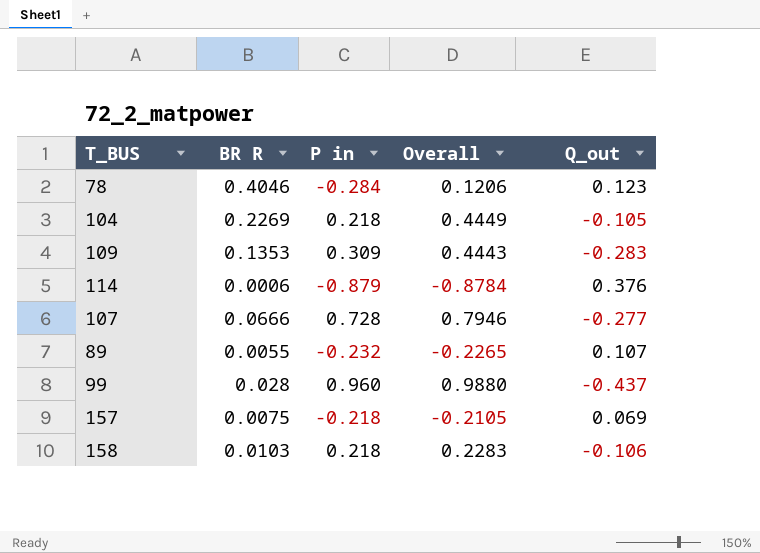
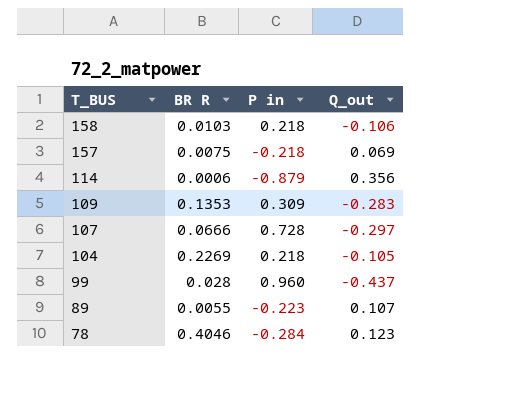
row order: none -> T_BUS descending
column Overall | formula: [BR R] + [P in] -> none
114 | Q_out: 0.376 -> 0.356
107 | Q_out: -0.277 -> -0.297
89 | P in: -0.232 -> -0.223

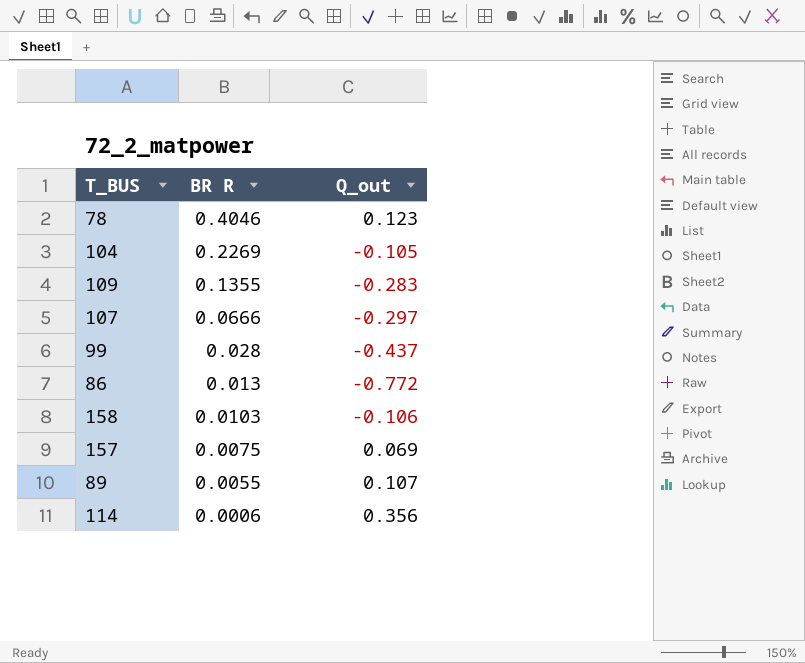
row order: T_BUS descending -> BR R descending
column P in | position: 3 -> none
109 | BR R: 0.1353 -> 0.1355
row 86: none -> 0.013 | -0.772

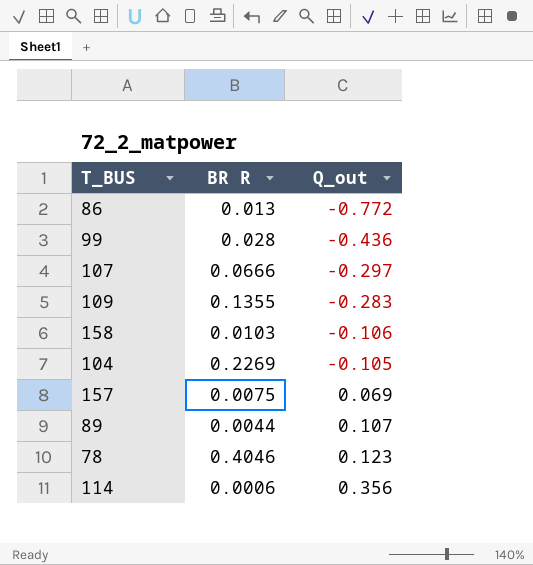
row order: BR R descending -> Q_out ascending
99 | Q_out: -0.437 -> -0.436
89 | BR R: 0.0055 -> 0.0044

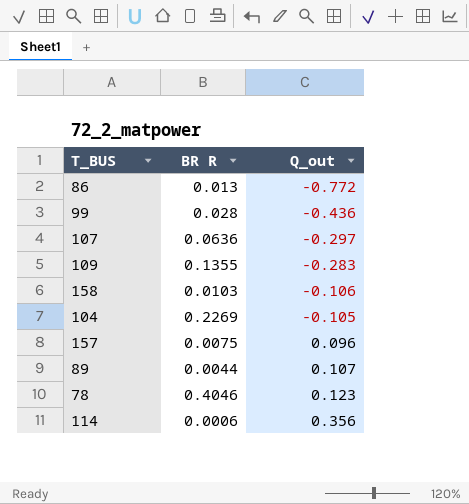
107 | BR R: 0.0666 -> 0.0636
157 | Q_out: 0.069 -> 0.096

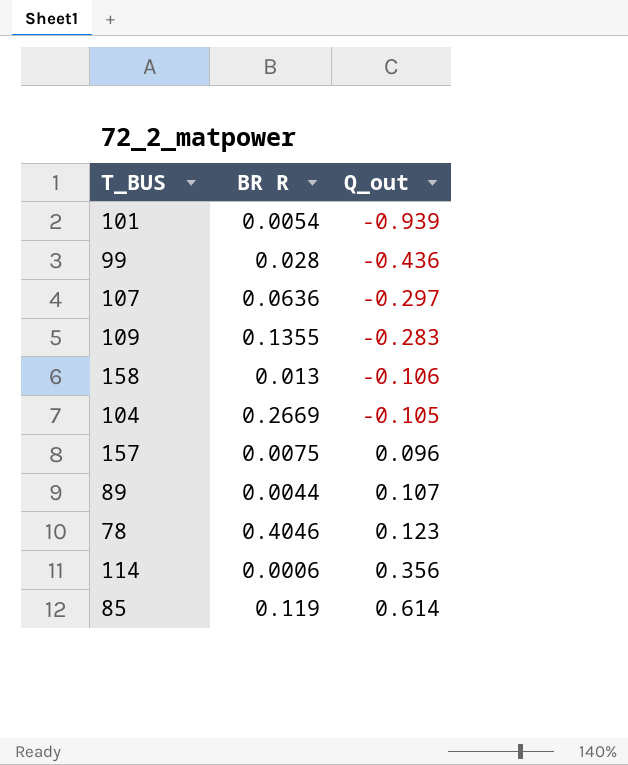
row 86: 0.013 | -0.772 -> none
row 101: none -> 0.0054 | -0.939
158 | BR R: 0.0103 -> 0.013
104 | BR R: 0.2269 -> 0.2669
row 85: none -> 0.119 | 0.614

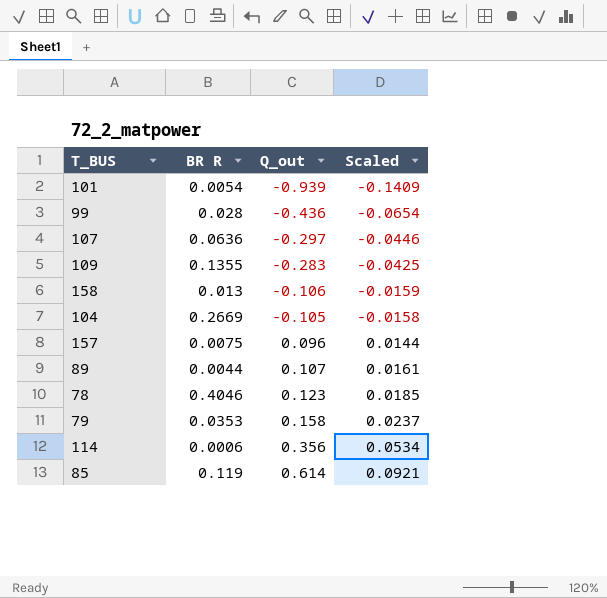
column Scaled | formula: none -> [Q_out] * 0.15
row 79: none -> 0.0353 | 0.158 | 0.0237

